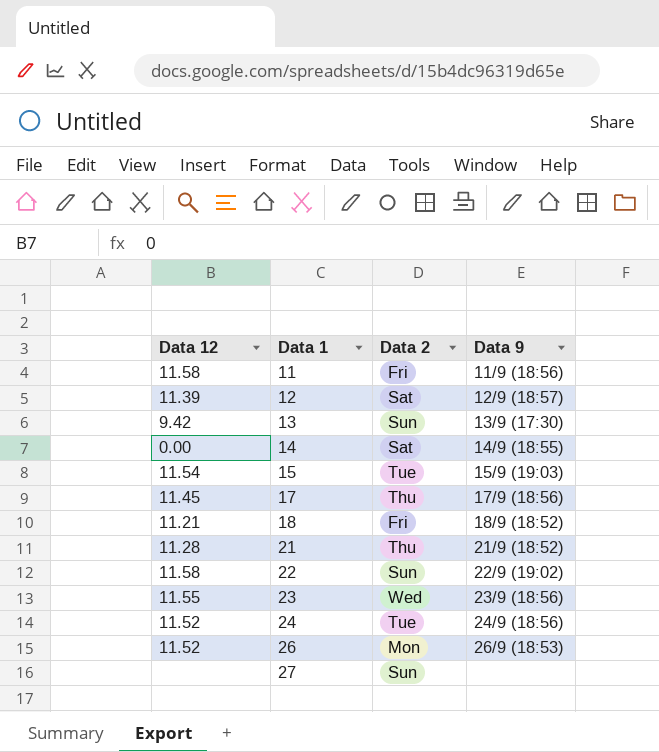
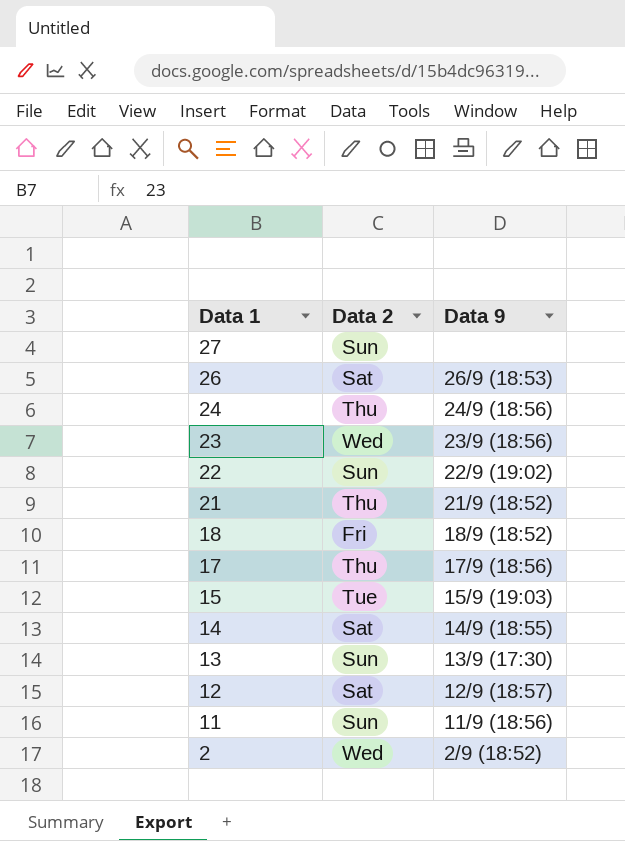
row order: Data 1 ascending -> Data 1 descending
column Data 12 | position: 1 -> none
26 | Data 2: Mon -> Sat
24 | Data 2: Tue -> Thu
11 | Data 2: Fri -> Sun
row 2: none -> Wed | 2/9 (18:52)

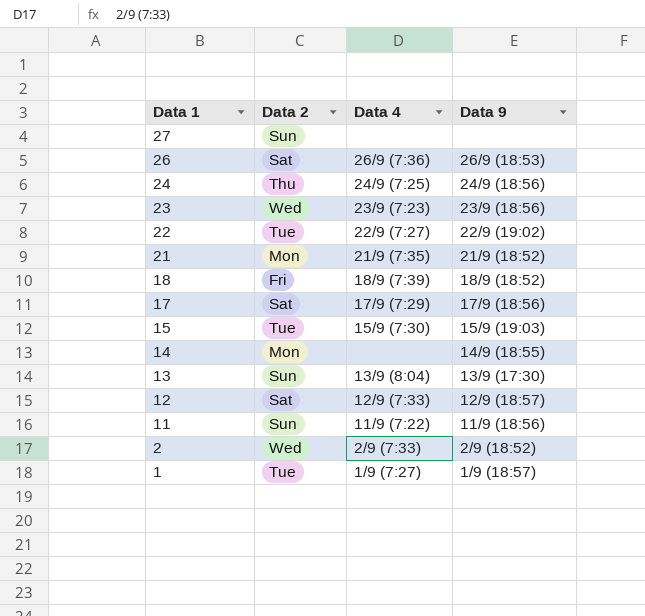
column Data 4 | position: none -> 3
22 | Data 2: Sun -> Tue
21 | Data 2: Thu -> Mon
17 | Data 2: Thu -> Sat
14 | Data 2: Sat -> Mon
row 1: none -> Tue | 1/9 (7:27) | 1/9 (18:57)

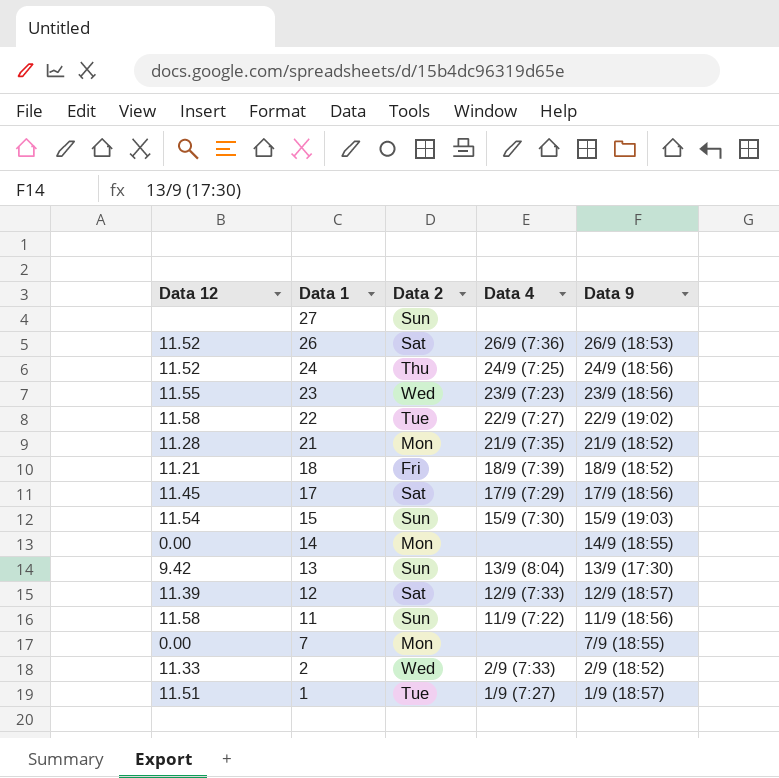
column Data 12 | position: none -> 1
15 | Data 2: Tue -> Sun
row 7: none -> 0.00 | Mon | none | 7/9 (18:55)

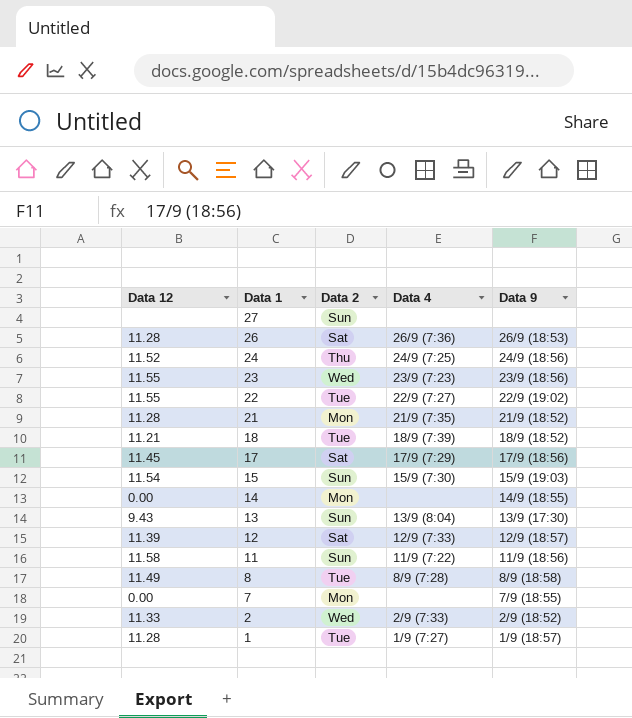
26 | Data 12: 11.52 -> 11.28
22 | Data 12: 11.58 -> 11.55
18 | Data 2: Fri -> Tue
13 | Data 12: 9.42 -> 9.43
row 8: none -> 11.49 | Tue | 8/9 (7:28) | 8/9 (18:58)
1 | Data 12: 11.51 -> 11.28

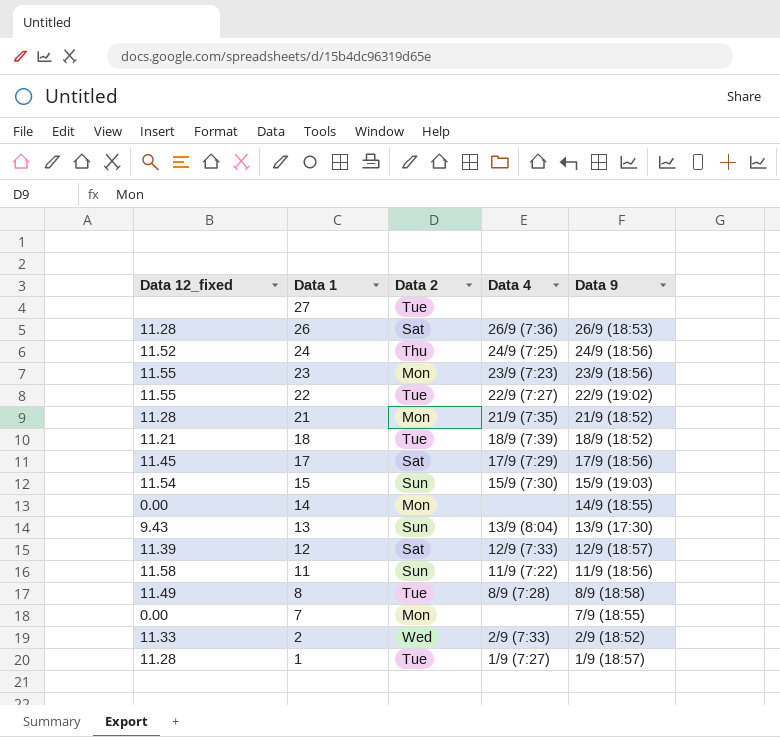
column name: Data 12 -> Data 12_fixed
27 | Data 2: Sun -> Tue
23 | Data 2: Wed -> Mon

